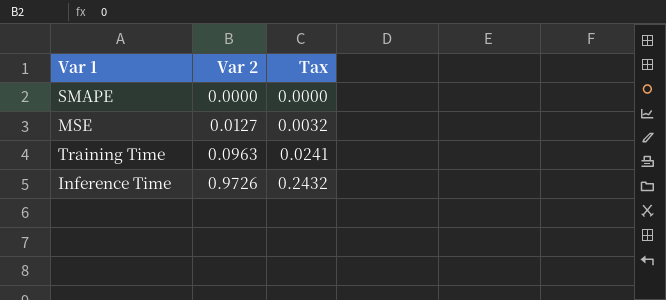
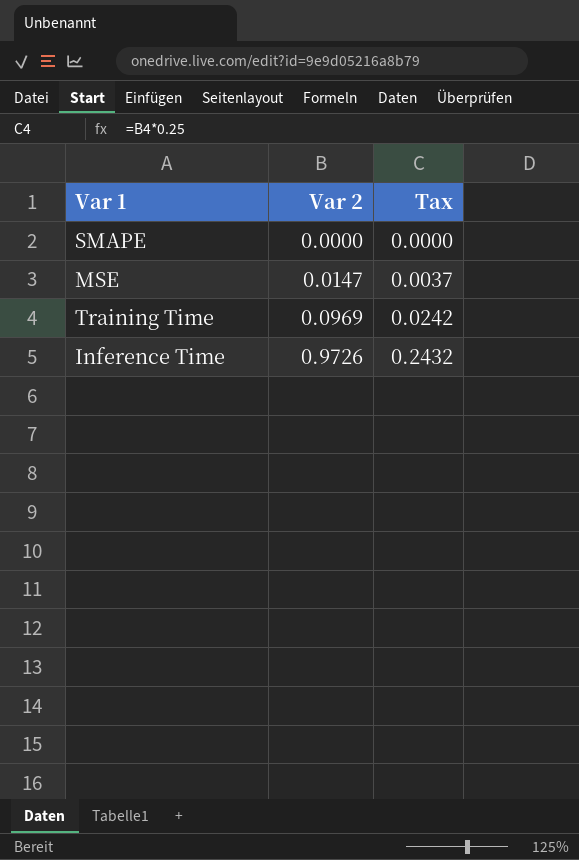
MSE | Var 2: 0.0127 -> 0.0147
MSE | Tax: 0.0032 -> 0.0037
Training Time | Var 2: 0.0963 -> 0.0969
Training Time | Tax: 0.0241 -> 0.0242

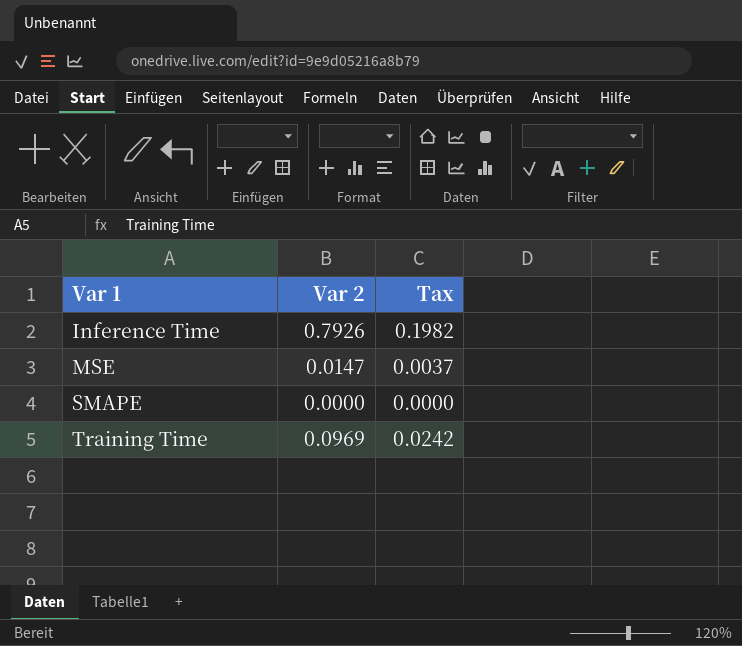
row order: Var 2 ascending -> Var 1 ascending
Inference Time | Var 2: 0.9726 -> 0.7926
Inference Time | Tax: 0.2432 -> 0.1982

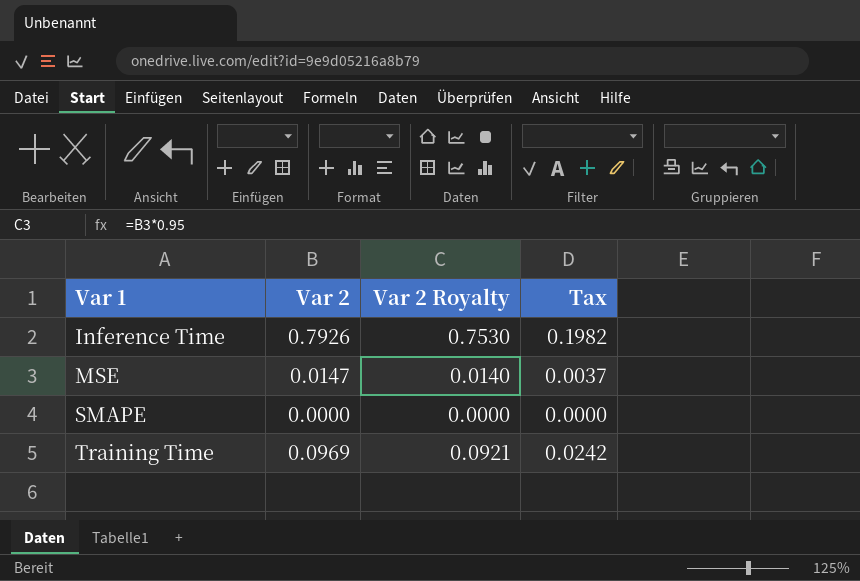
column Var 2 Royalty | formula: none -> [Var 2] * 0.95

